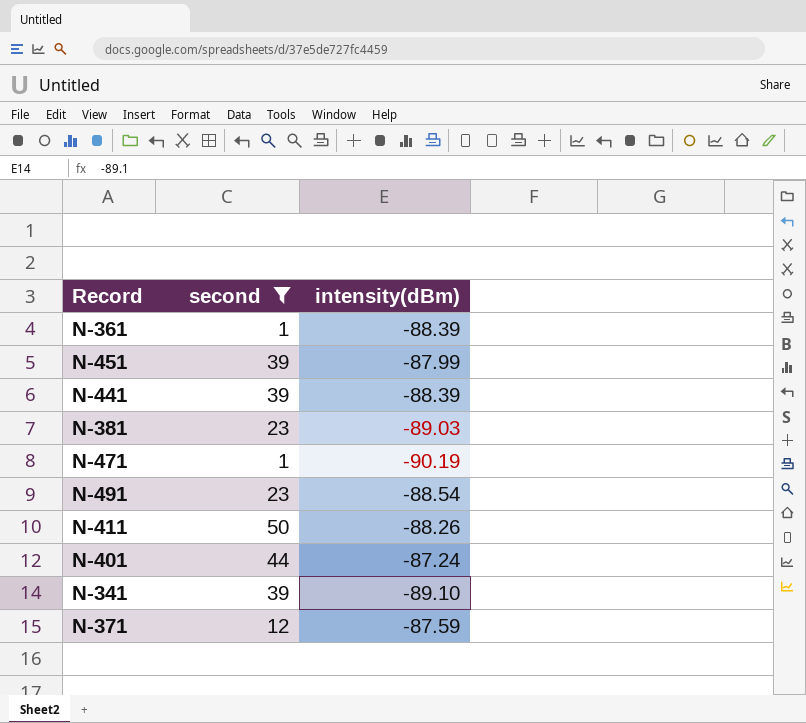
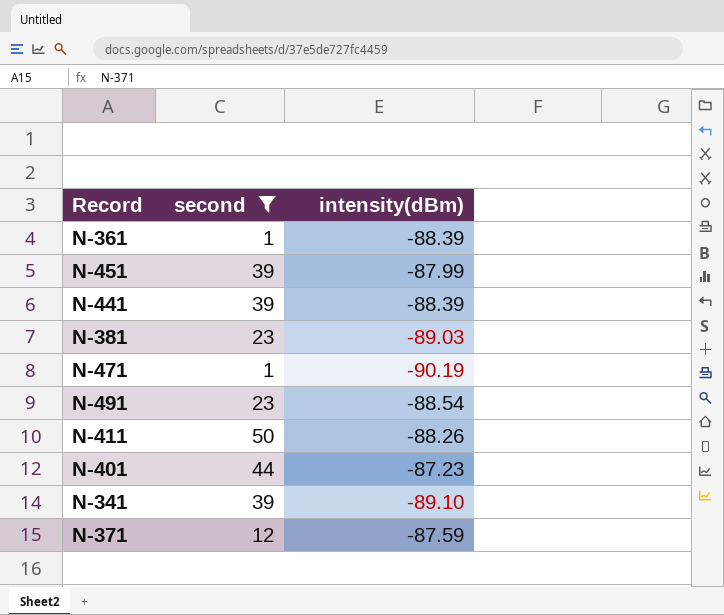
N-401 | intensity(dBm): -87.24 -> -87.23

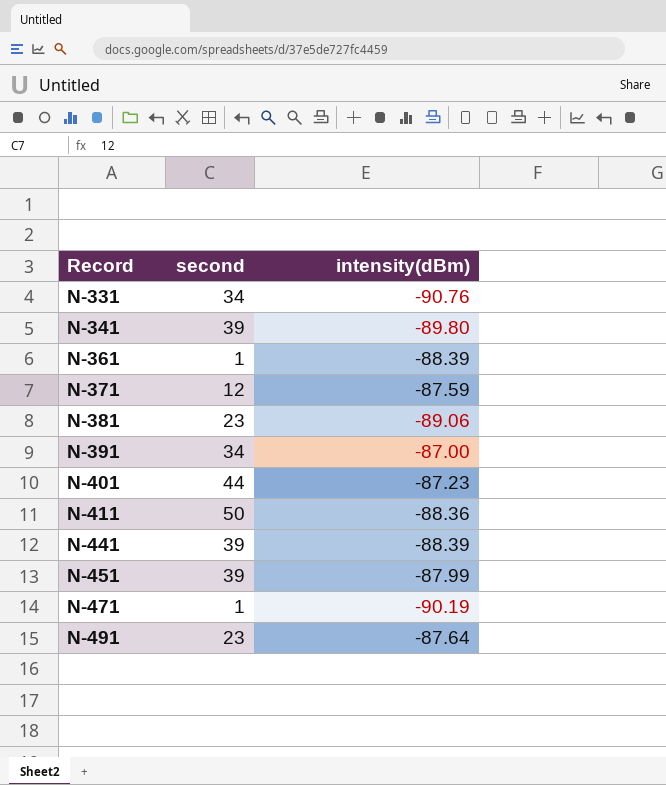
filter: second != 34 -> none
row order: none -> Record ascending
N-341 | intensity(dBm): -89.10 -> -89.80
N-381 | intensity(dBm): -89.03 -> -89.06
N-411 | intensity(dBm): -88.26 -> -88.36
N-491 | intensity(dBm): -88.54 -> -87.64

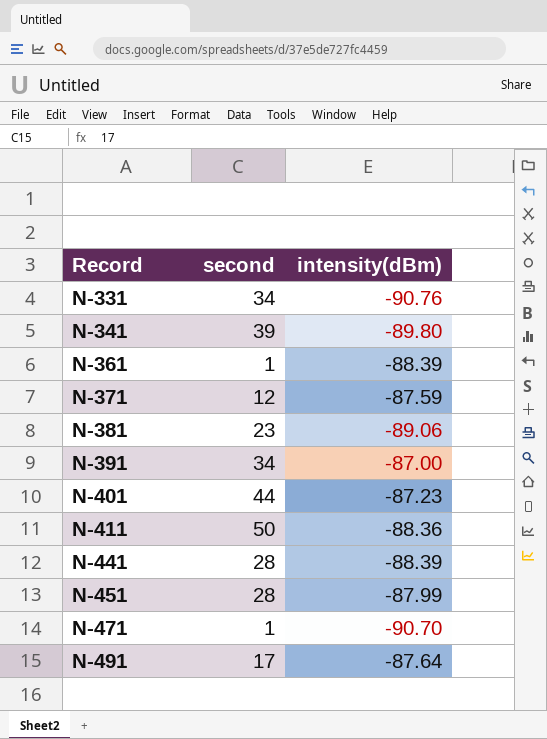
N-441 | second: 39 -> 28
N-451 | second: 39 -> 28
N-471 | intensity(dBm): -90.19 -> -90.70
N-491 | second: 23 -> 17

